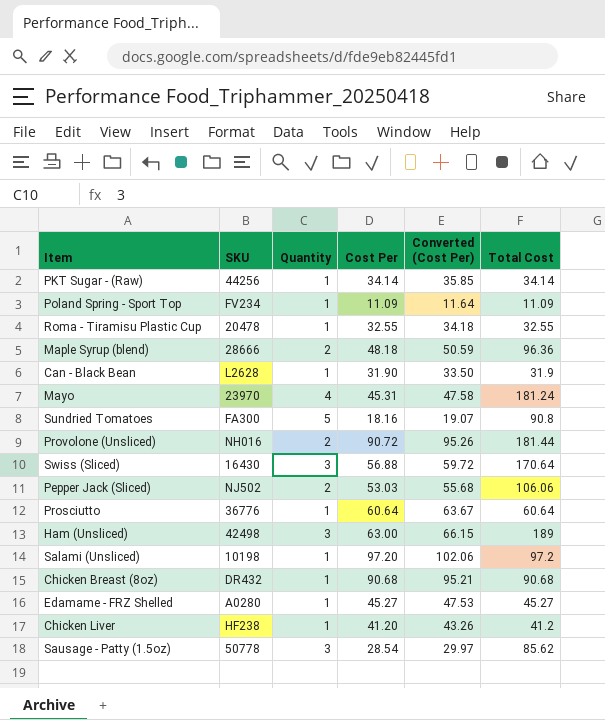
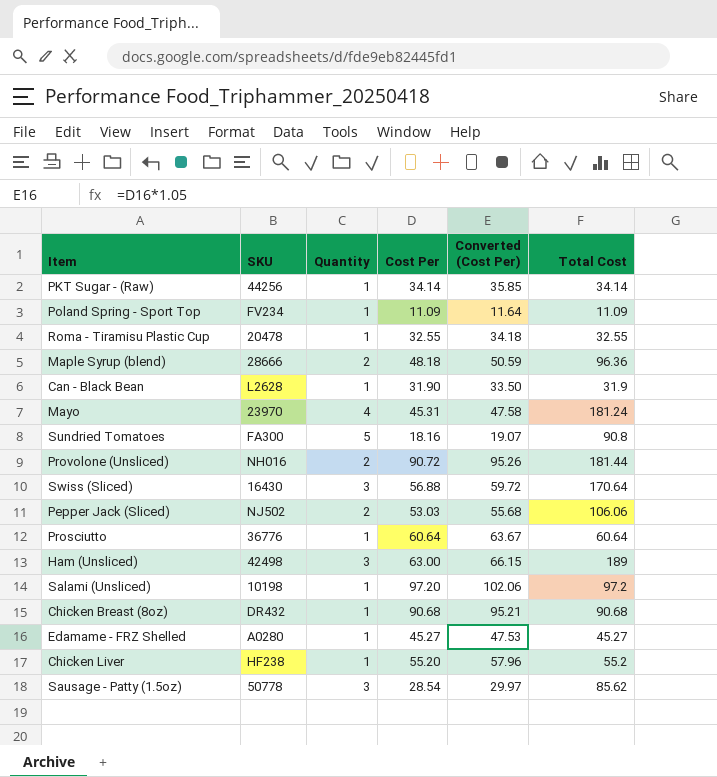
Chicken Liver | Cost Per: 41.20 -> 55.20
Chicken Liver | Converted (Cost Per): 43.26 -> 57.96
Chicken Liver | Total Cost: 41.2 -> 55.2

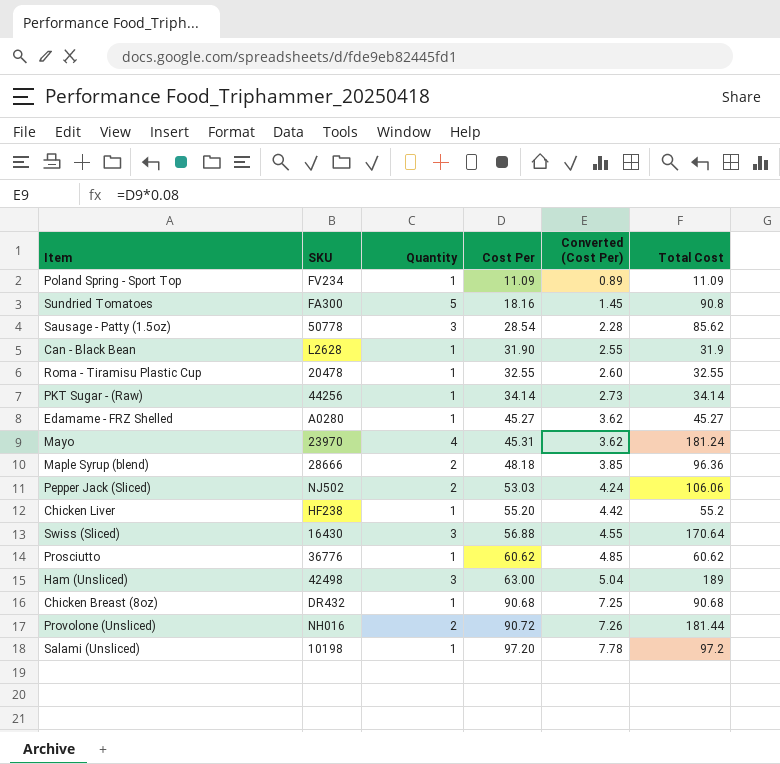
row order: none -> Cost Per ascending
column Converted (Cost Per) | formula: [Cost Per] * 1.05 -> [Cost Per] * 0.08
Prosciutto | Cost Per: 60.64 -> 60.62
Prosciutto | Total Cost: 60.64 -> 60.62

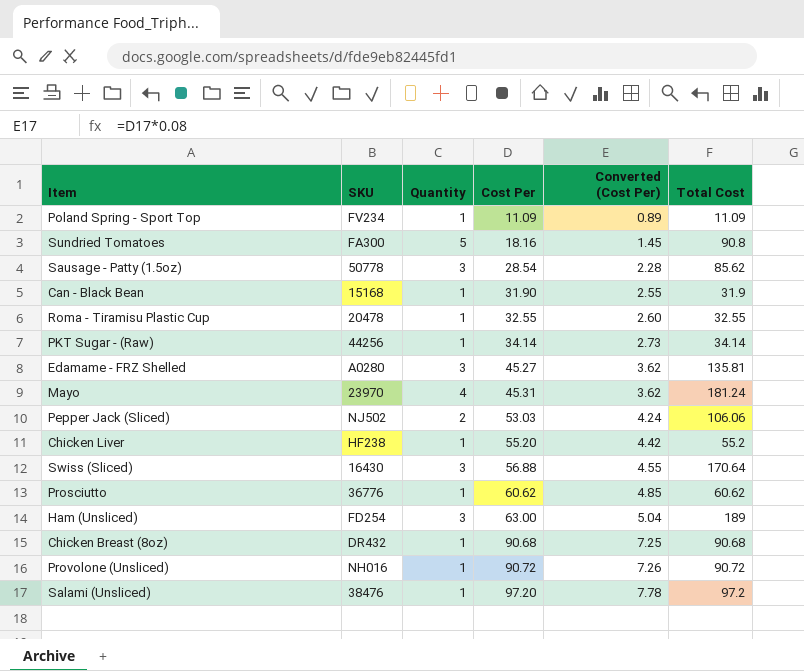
row Maple Syrup (blend): 28666 | 2 | 48.18 | 3.85 | 96.36 -> none
Can - Black Bean | SKU: L2628 -> 15168
Edamame - FRZ Shelled | Quantity: 1 -> 3
Edamame - FRZ Shelled | Total Cost: 45.27 -> 135.81
Ham (Unsliced) | SKU: 42498 -> FD254
Provolone (Unsliced) | Quantity: 2 -> 1
Provolone (Unsliced) | Total Cost: 181.44 -> 90.72
Salami (Unsliced) | SKU: 10198 -> 38476

